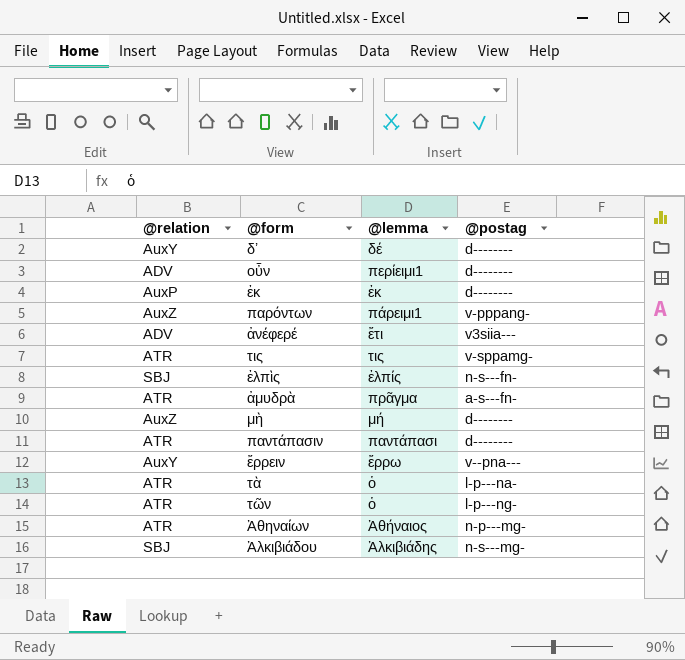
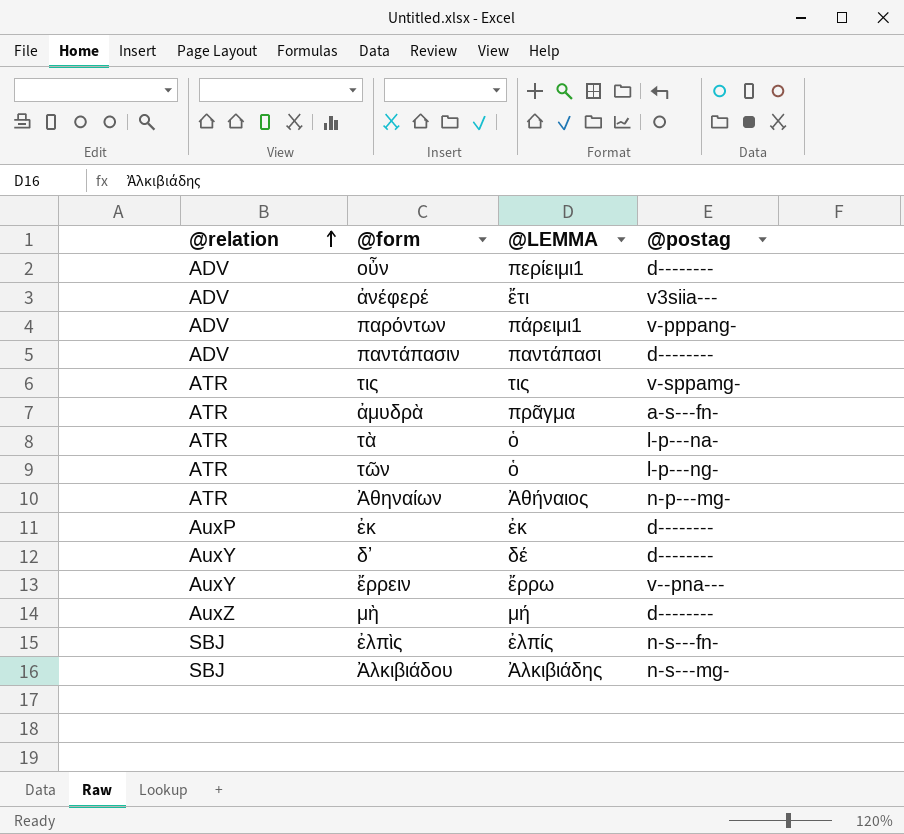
row order: none -> @relation ascending
column name: @lemma -> @LEMMA
παρόντων | @relation: AuxZ -> ADV
παντάπασιν | @relation: ATR -> ADV

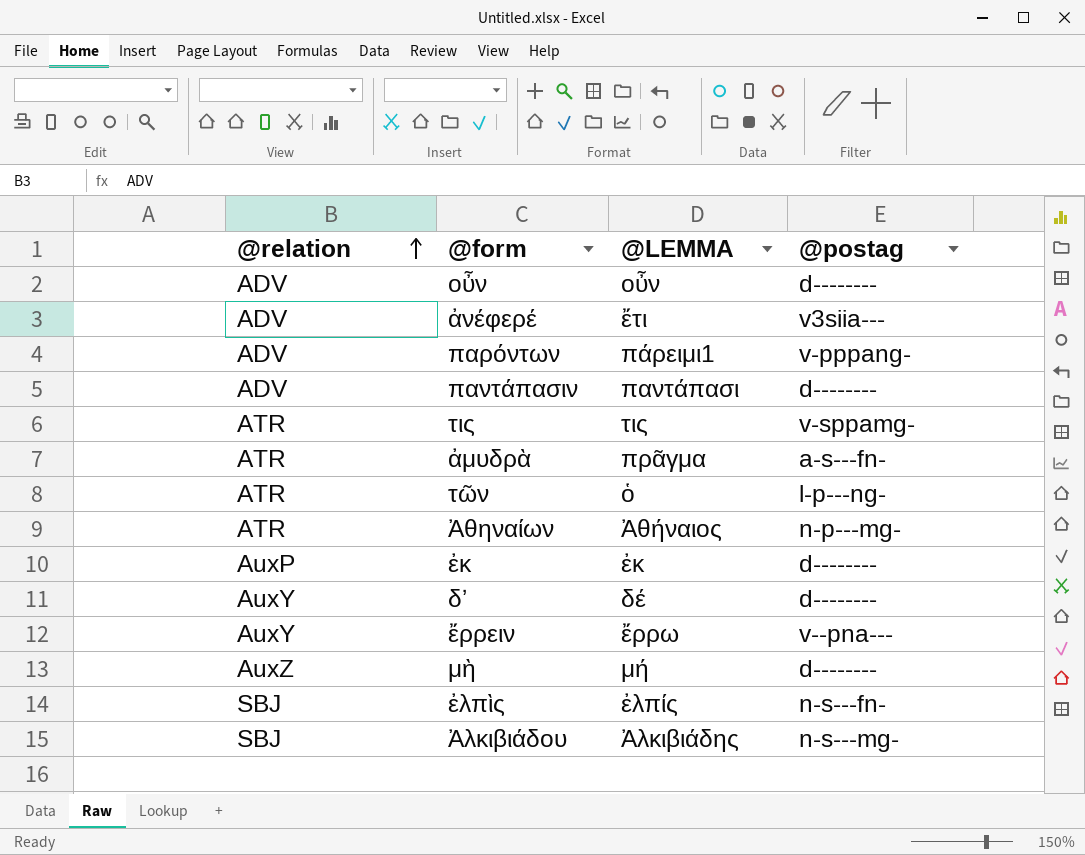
row τὰ: ATR | ὁ | l-p---na- -> none
οὖν | @LEMMA: περίειμι1 -> οὖν

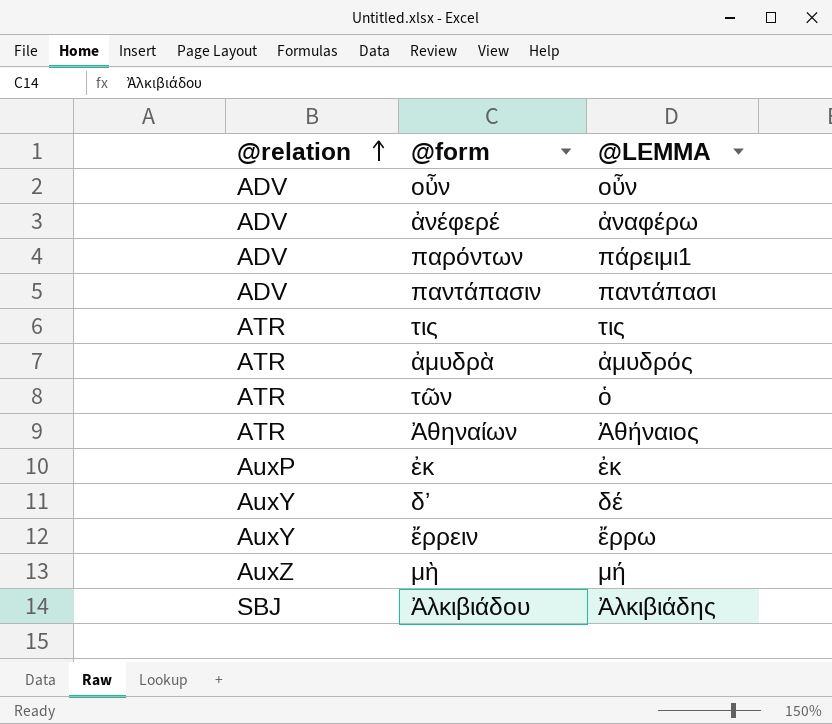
column @postag | position: 4 -> none
row ἐλπὶς: SBJ | ἐλπίς | n-s---fn- -> none
ἀνέφερέ | @LEMMA: ἔτι -> ἀναφέρω
ἀμυδρὰ | @LEMMA: πρᾶγμα -> ἀμυδρός

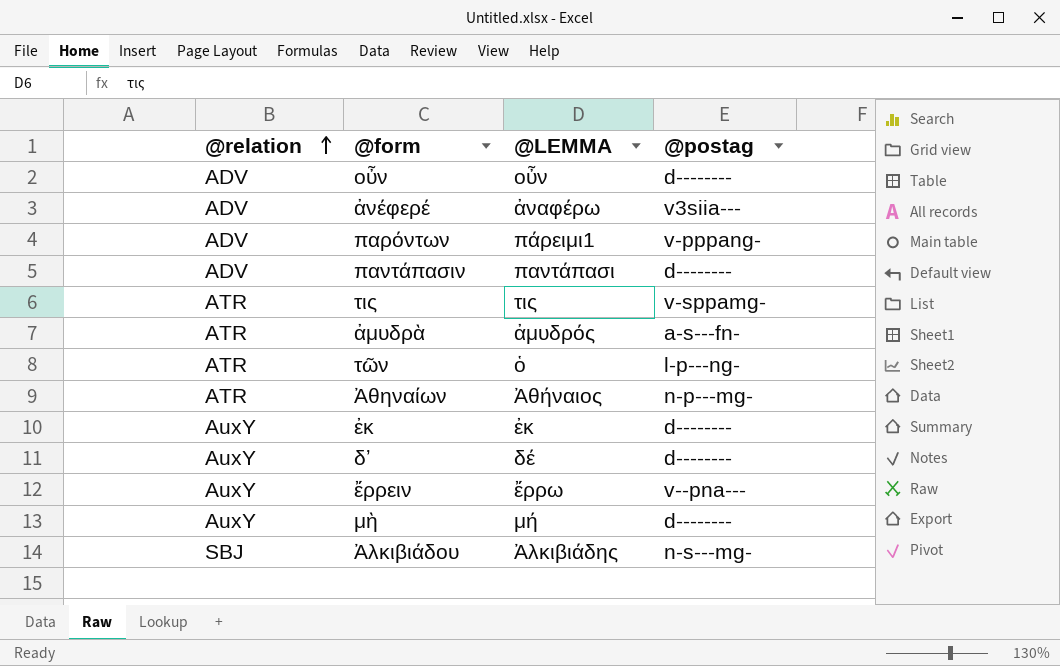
column @postag | position: none -> 4
ἐκ | @relation: AuxP -> AuxY
μὴ | @relation: AuxZ -> AuxY

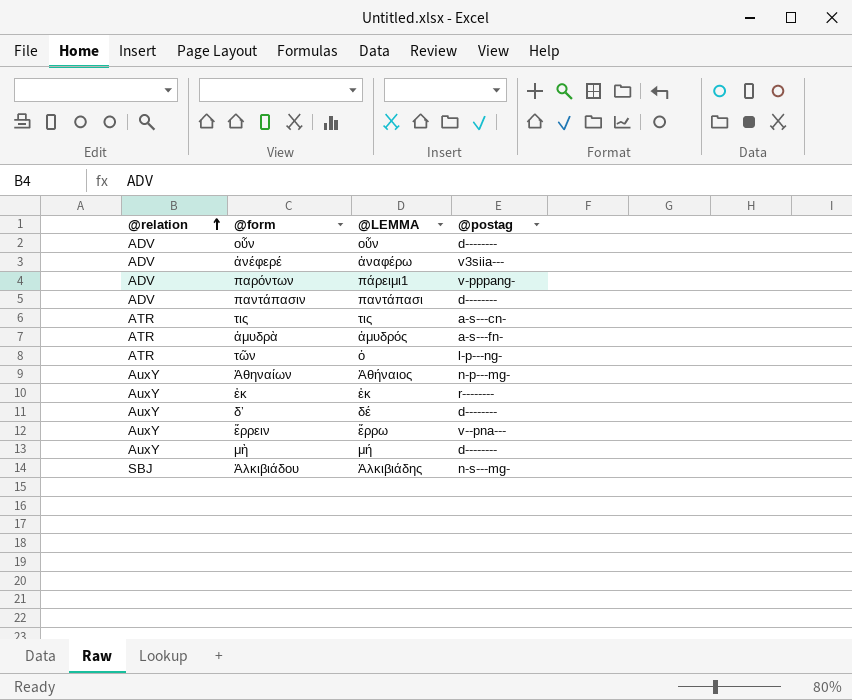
τις | @postag: v-sppamg- -> a-s---cn-
Ἀθηναίων | @relation: ATR -> AuxY
ἐκ | @postag: d-------- -> r--------

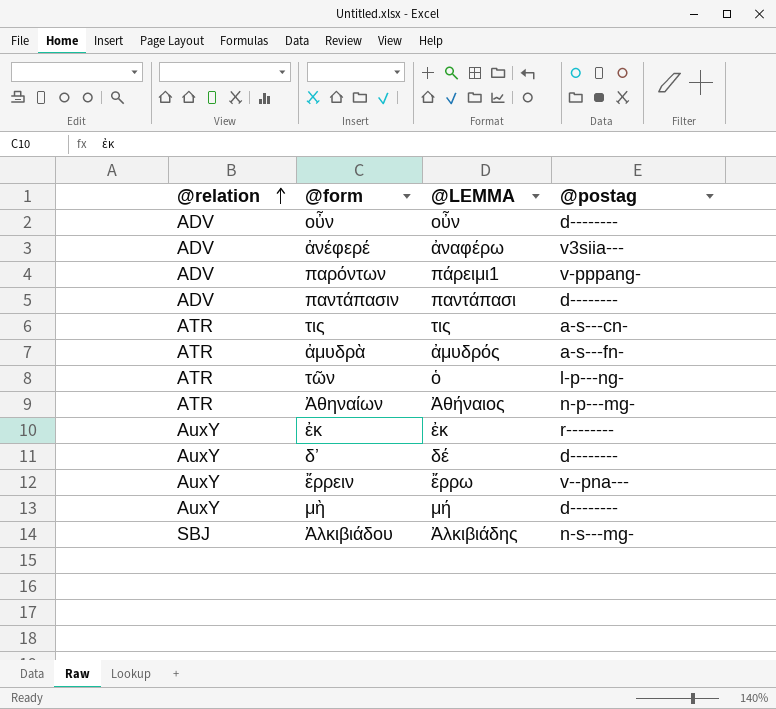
Ἀθηναίων | @relation: AuxY -> ATR

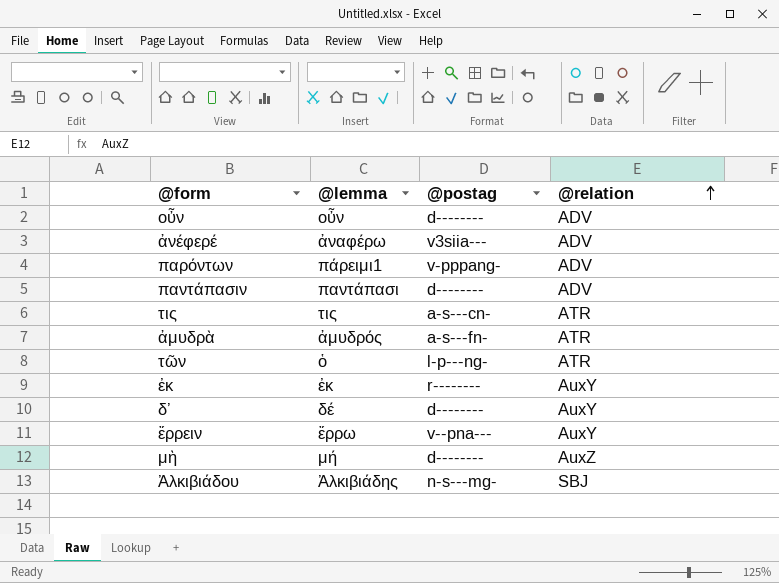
column name: @LEMMA -> @lemma
column @relation | position: 1 -> 4
row Ἀθηναίων: ATR | Ἀθήναιος | n-p---mg- -> none
μὴ | @relation: AuxY -> AuxZ

